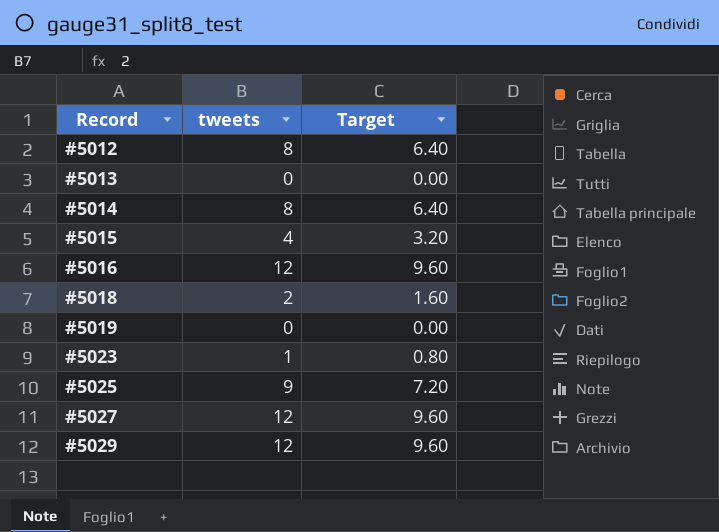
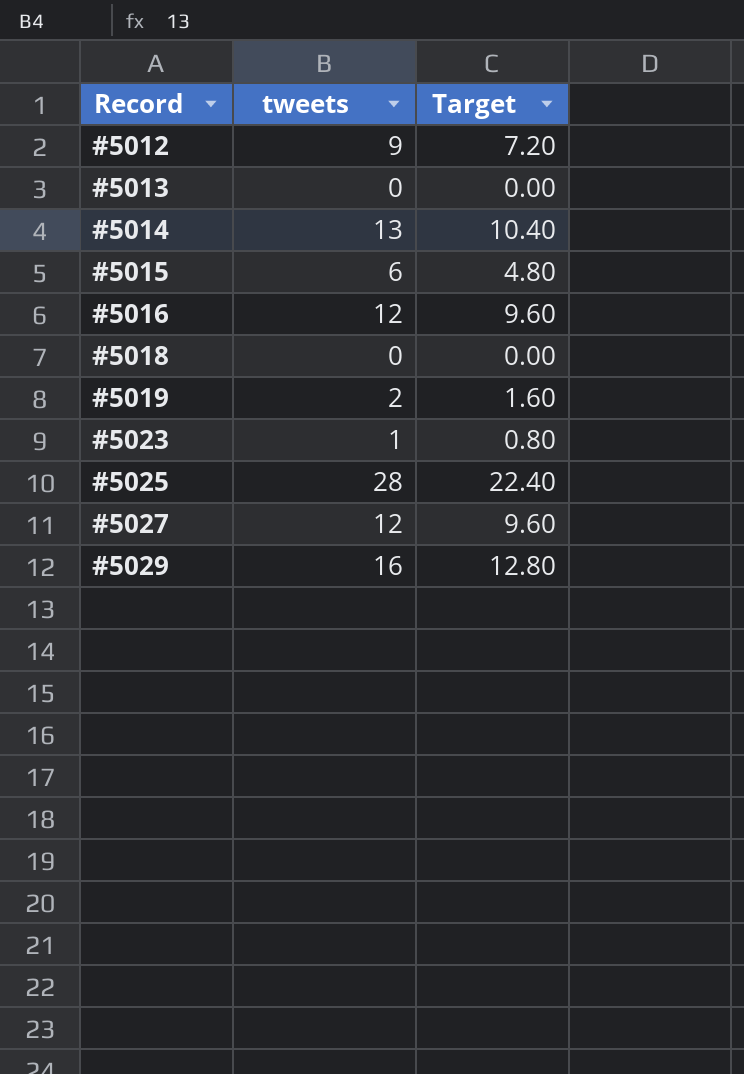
#5012 | tweets: 8 -> 9
#5012 | Target: 6.40 -> 7.20
#5014 | tweets: 8 -> 13
#5014 | Target: 6.40 -> 10.40
#5015 | tweets: 4 -> 6
#5015 | Target: 3.20 -> 4.80
#5018 | tweets: 2 -> 0
#5018 | Target: 1.60 -> 0.00
#5019 | tweets: 0 -> 2
#5019 | Target: 0.00 -> 1.60
#5025 | tweets: 9 -> 28
#5025 | Target: 7.20 -> 22.40
#5029 | tweets: 12 -> 16
#5029 | Target: 9.60 -> 12.80

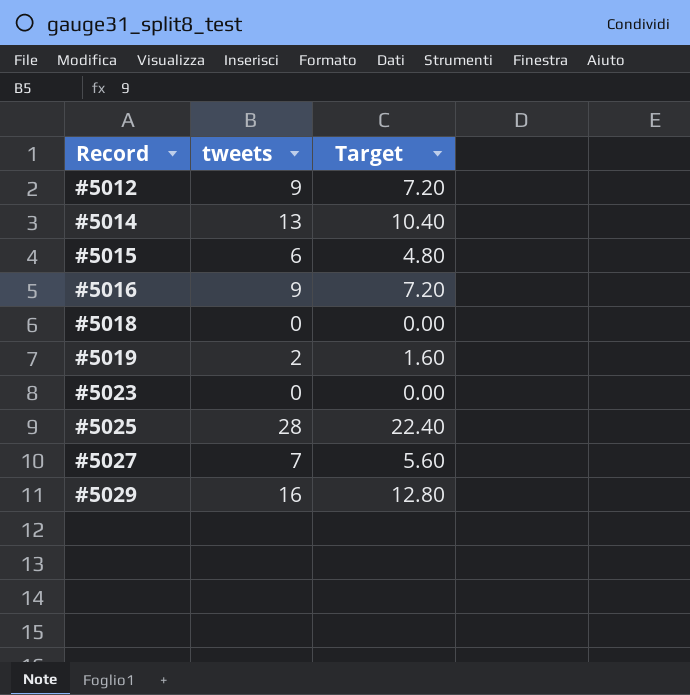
row #5013: 0 | 0.00 -> none
#5016 | tweets: 12 -> 9
#5016 | Target: 9.60 -> 7.20
#5023 | tweets: 1 -> 0
#5023 | Target: 0.80 -> 0.00
#5027 | tweets: 12 -> 7
#5027 | Target: 9.60 -> 5.60

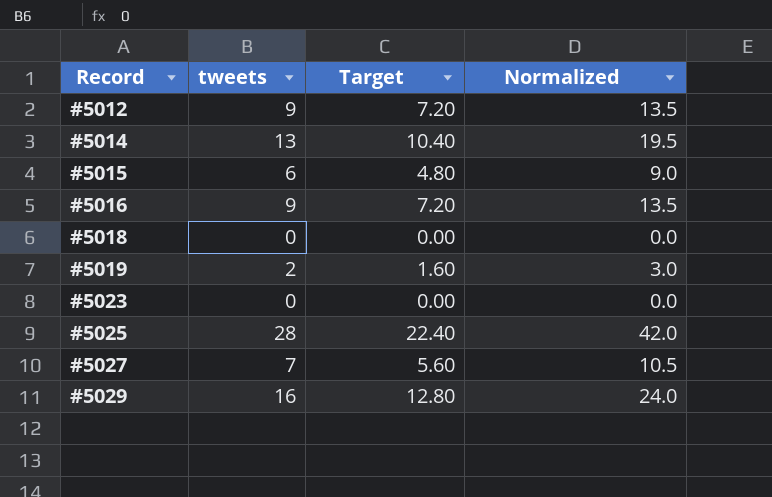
column Normalized | formula: none -> [tweets] * 1.5

